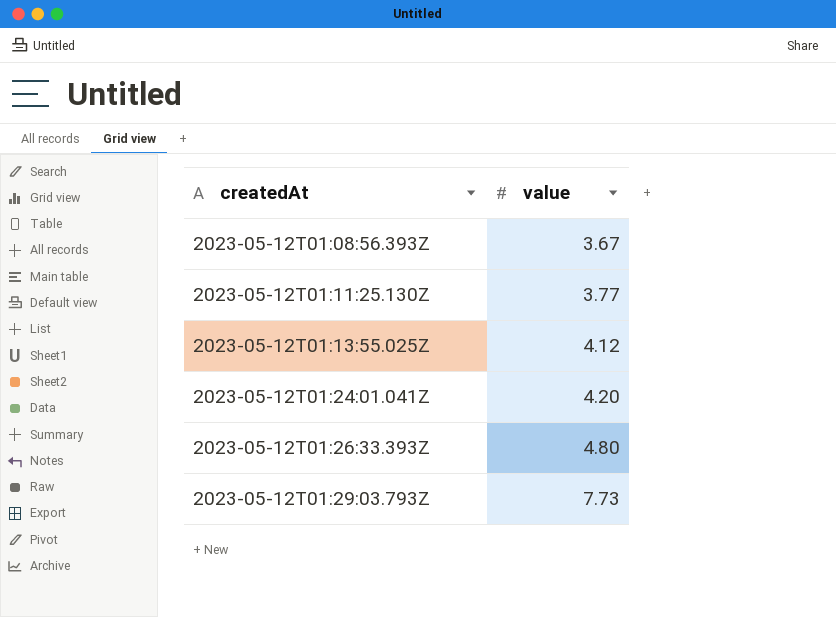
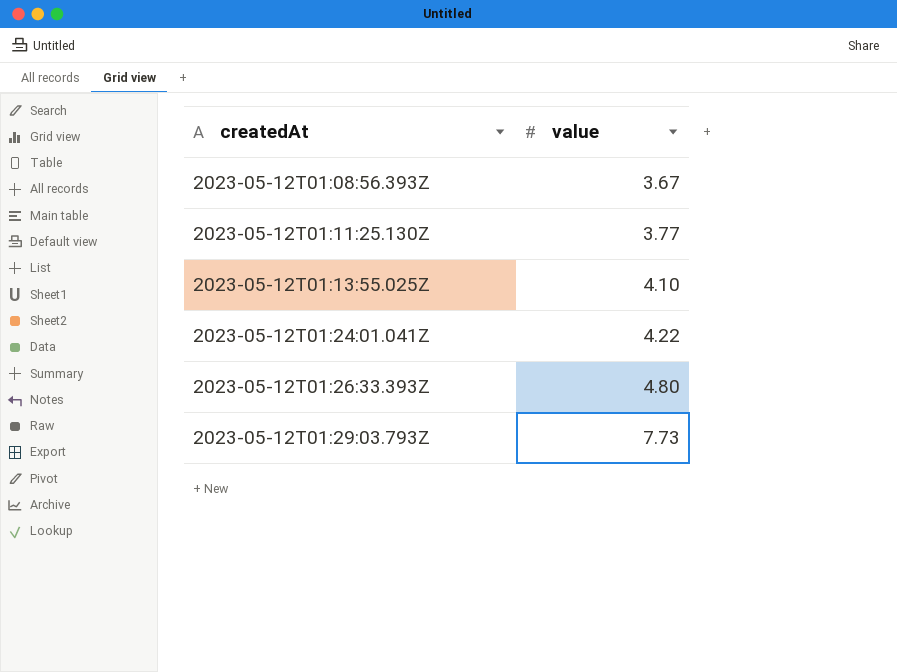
2023-05-12T01:13:55.025Z | value: 4.12 -> 4.10
2023-05-12T01:24:01.041Z | value: 4.20 -> 4.22

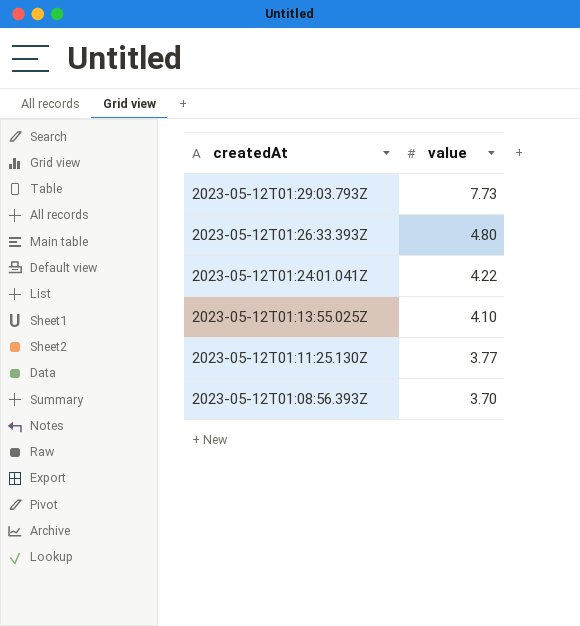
row order: createdAt ascending -> createdAt descending
2023-05-12T01:08:56.393Z | value: 3.67 -> 3.70

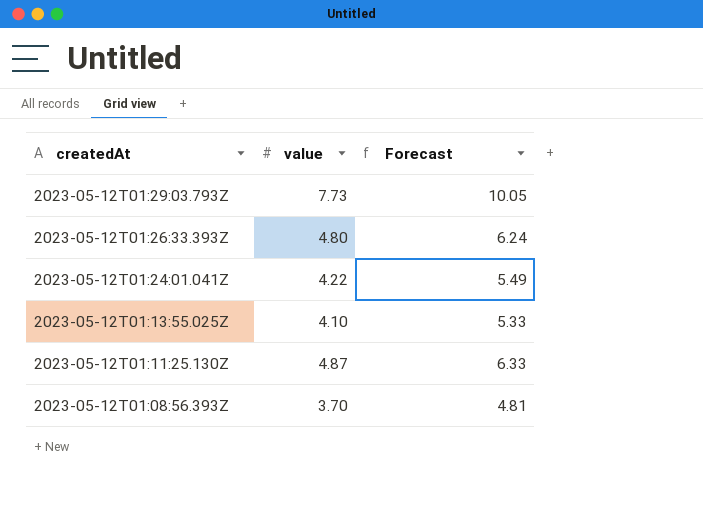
column Forecast | formula: none -> [value] * 1.3
2023-05-12T01:11:25.130Z | value: 3.77 -> 4.87

